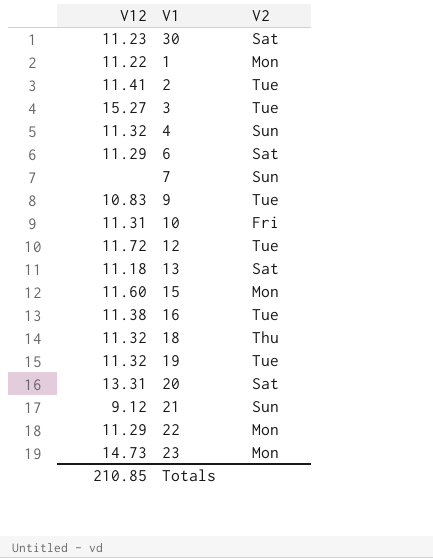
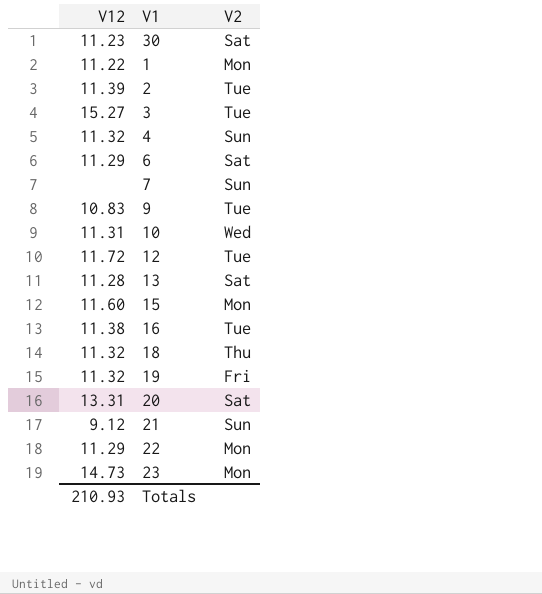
2 | V12: 11.41 -> 11.39
10 | V2: Fri -> Wed
13 | V12: 11.18 -> 11.28
19 | V2: Tue -> Fri
Totals | V12: 210.85 -> 210.93

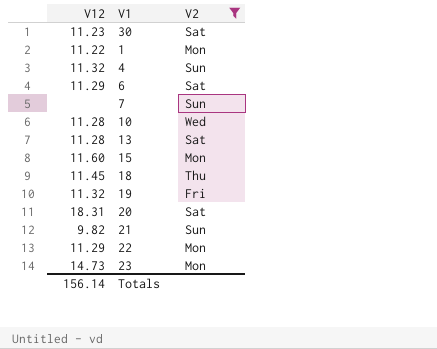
filter: none -> V2 != Tue
10 | V12: 11.31 -> 11.28
18 | V12: 11.32 -> 11.45
20 | V12: 13.31 -> 18.31
21 | V12: 9.12 -> 9.82
Totals | V12: 210.93 -> 156.14

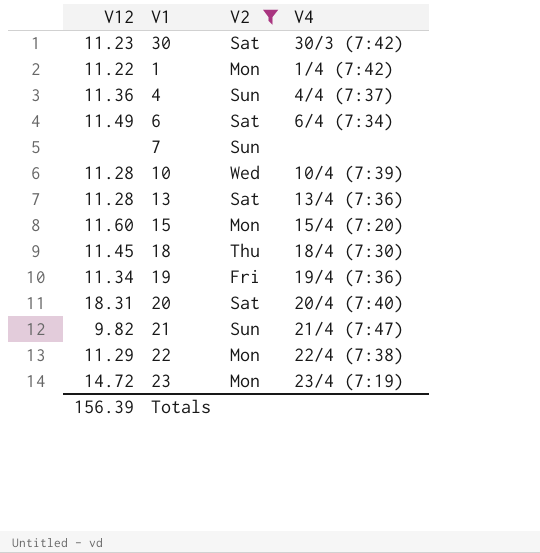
column V4 | position: none -> 4
4 | V12: 11.32 -> 11.36
6 | V12: 11.29 -> 11.49
19 | V12: 11.32 -> 11.34
23 | V12: 14.73 -> 14.72
Totals | V12: 156.14 -> 156.39

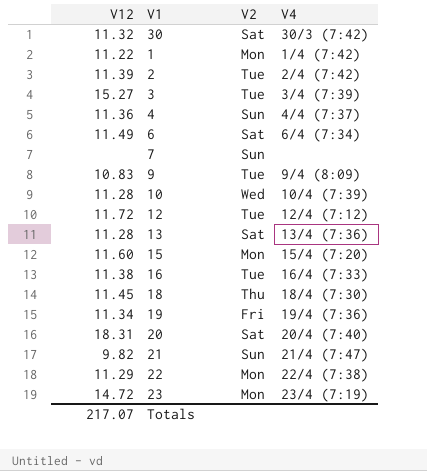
filter: V2 != Tue -> none
30 | V12: 11.23 -> 11.32
Totals | V12: 156.39 -> 217.07

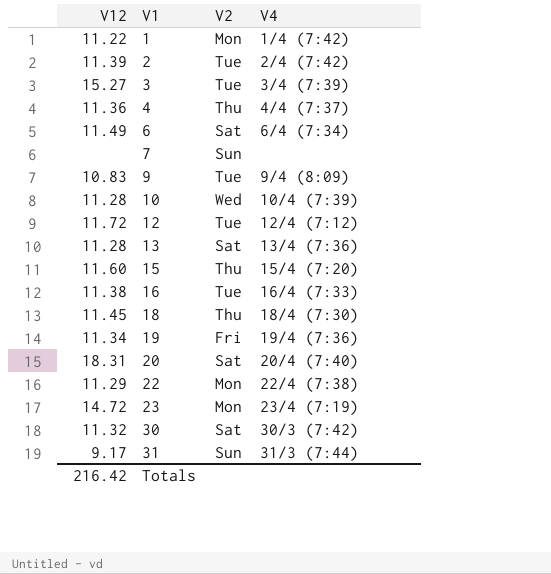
row order: none -> V1 ascending
row 21: 9.82 | Sun | 21/4 (7:47) -> none
4 | V2: Sun -> Thu
15 | V2: Mon -> Thu
row 31: none -> 9.17 | Sun | 31/3 (7:44)
Totals | V12: 217.07 -> 216.42

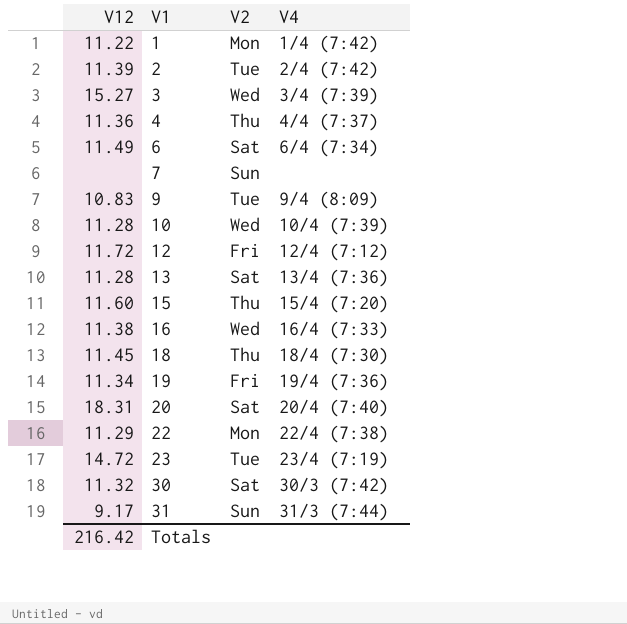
3 | V2: Tue -> Wed
12 | V2: Tue -> Fri
16 | V2: Tue -> Wed
23 | V2: Mon -> Tue

